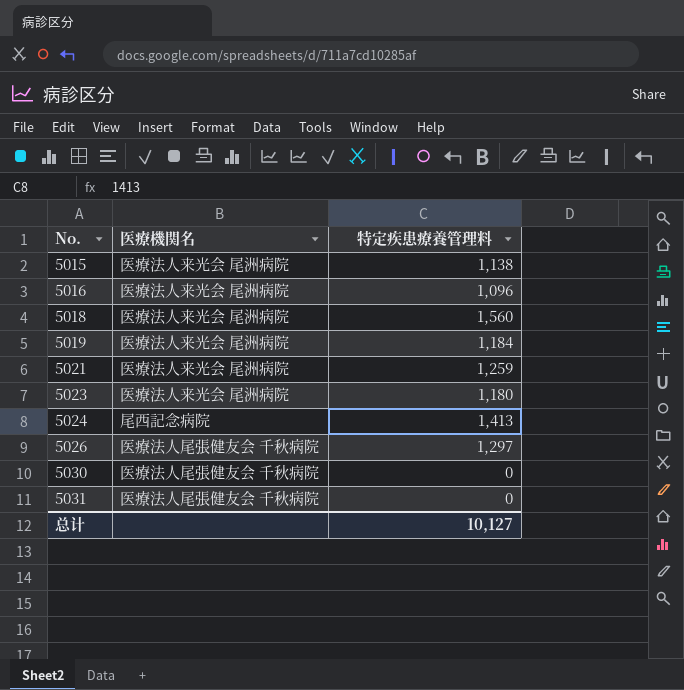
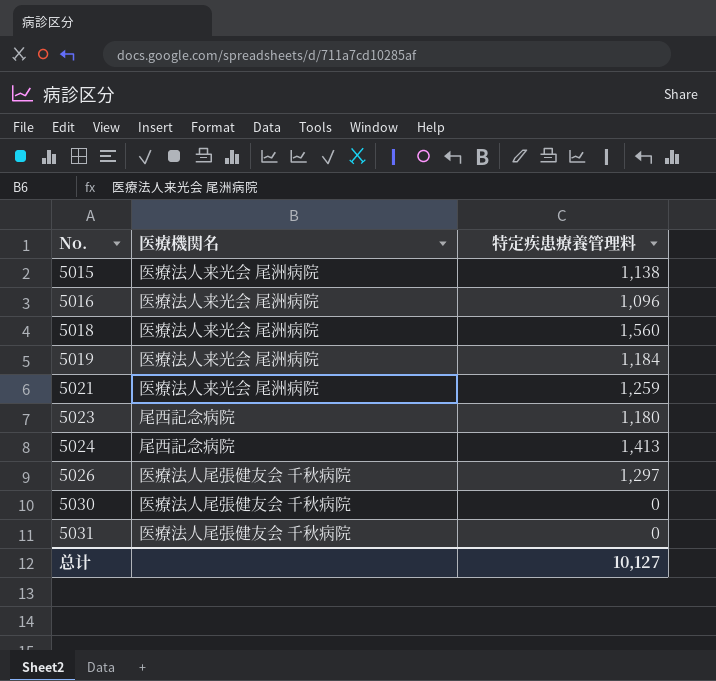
5023 | 医療機関名: 医療法人来光会 尾洲病院 -> 尾西記念病院

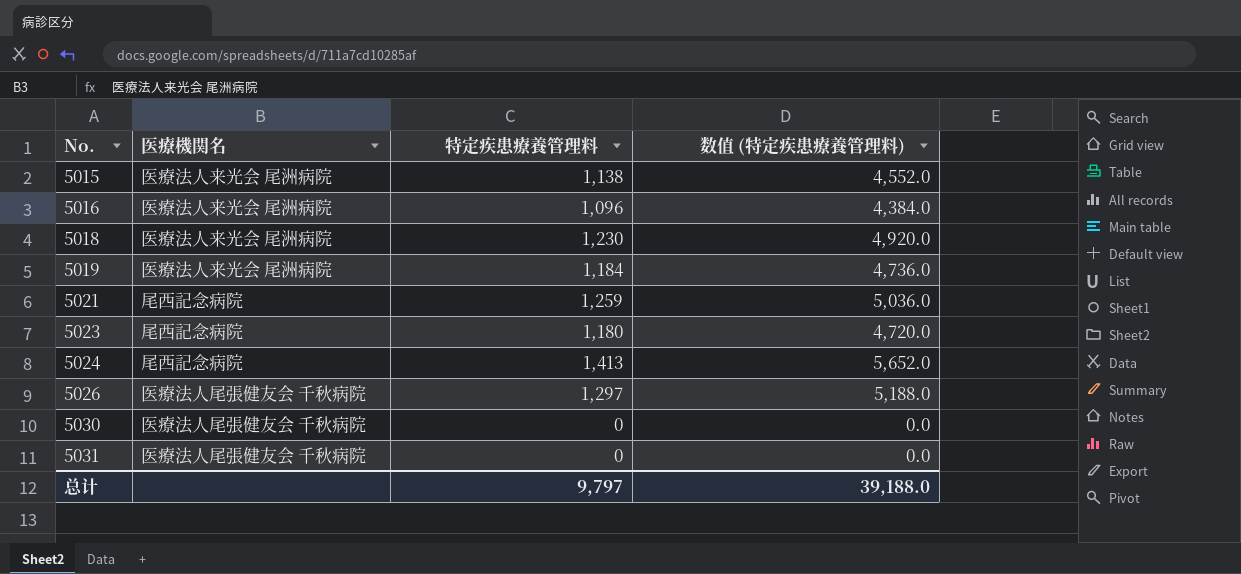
column 数值 (特定疾患療養管理料) | formula: none -> [特定疾患療養管理料] * 4
5018 | 特定疾患療養管理料: 1,560 -> 1,230
5021 | 医療機関名: 医療法人来光会 尾洲病院 -> 尾西記念病院
总计 | 特定疾患療養管理料: 10,127 -> 9,797

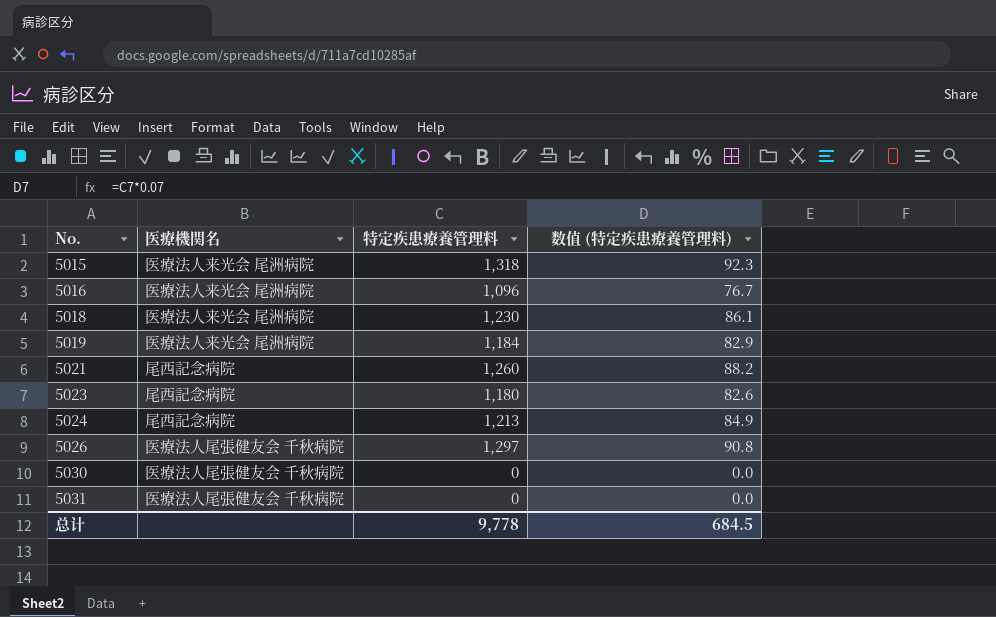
column 数值 (特定疾患療養管理料) | formula: [特定疾患療養管理料] * 4 -> [特定疾患療養管理料] * 0.07
5015 | 特定疾患療養管理料: 1,138 -> 1,318
5021 | 特定疾患療養管理料: 1,259 -> 1,260
5024 | 特定疾患療養管理料: 1,413 -> 1,213
总计 | 特定疾患療養管理料: 9,797 -> 9,778
总计 | 数值 (特定疾患療養管理料): 39,188.0 -> 684.5

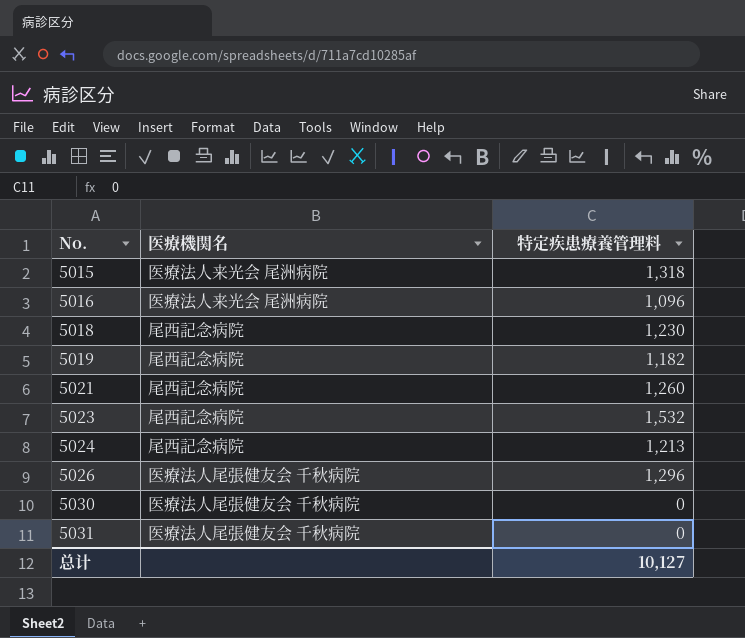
column 数值 (特定疾患療養管理料) | formula: [特定疾患療養管理料] * 0.07 -> none
5018 | 医療機関名: 医療法人来光会 尾洲病院 -> 尾西記念病院
5019 | 医療機関名: 医療法人来光会 尾洲病院 -> 尾西記念病院
5019 | 特定疾患療養管理料: 1,184 -> 1,182
5023 | 特定疾患療養管理料: 1,180 -> 1,532
5026 | 特定疾患療養管理料: 1,297 -> 1,296
总计 | 特定疾患療養管理料: 9,778 -> 10,127

